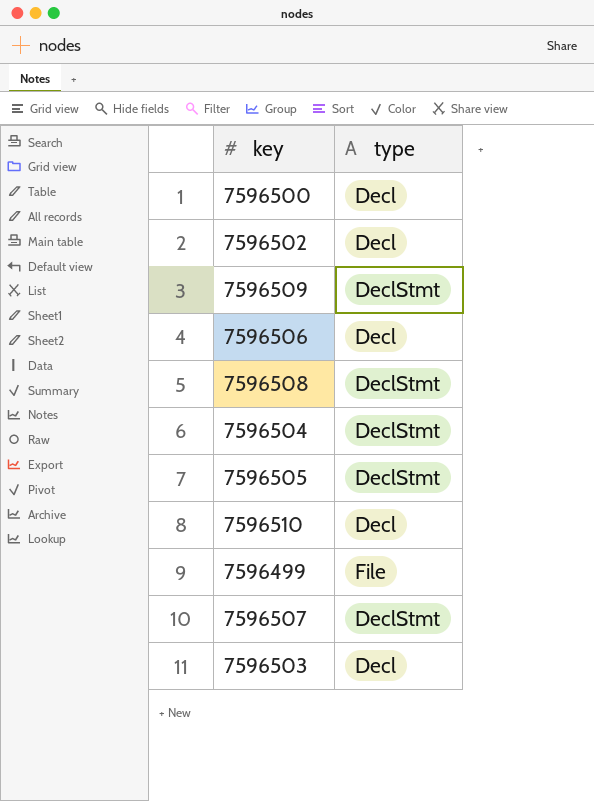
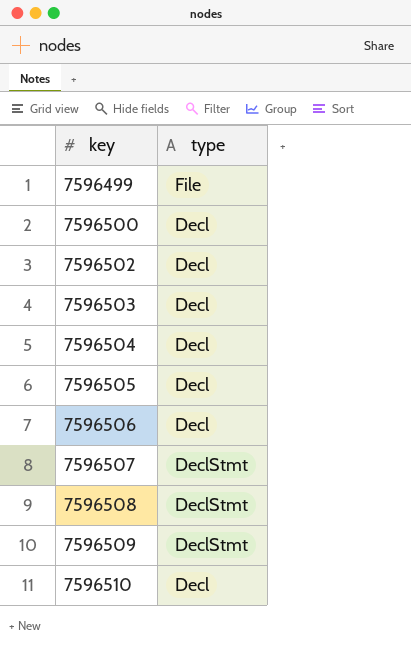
row order: none -> key ascending
7596504 | type: DeclStmt -> Decl
7596505 | type: DeclStmt -> Decl

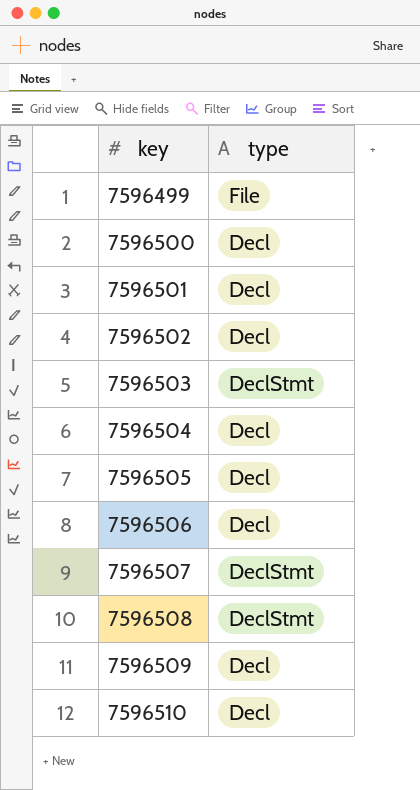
row 7596501: none -> Decl
7596503 | type: Decl -> DeclStmt
7596509 | type: DeclStmt -> Decl

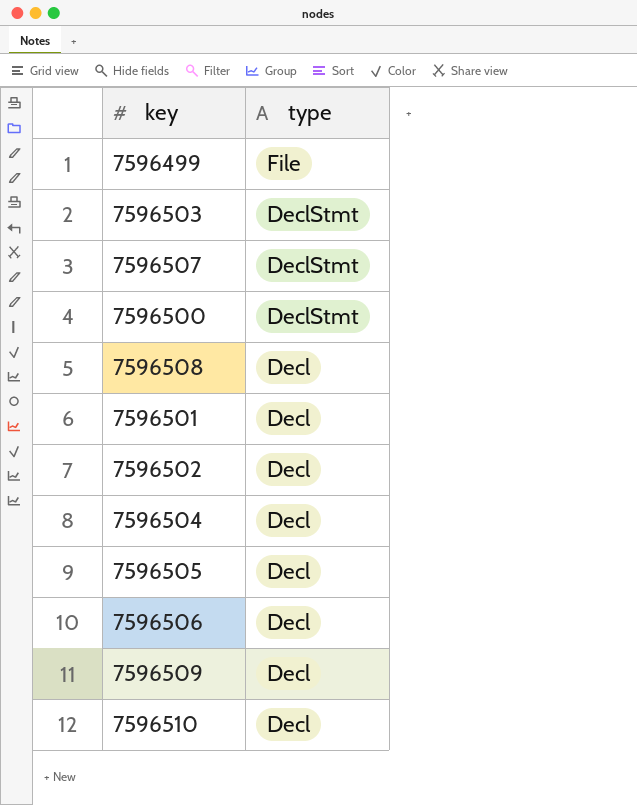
row order: key ascending -> type descending
7596500 | type: Decl -> DeclStmt
7596508 | type: DeclStmt -> Decl

